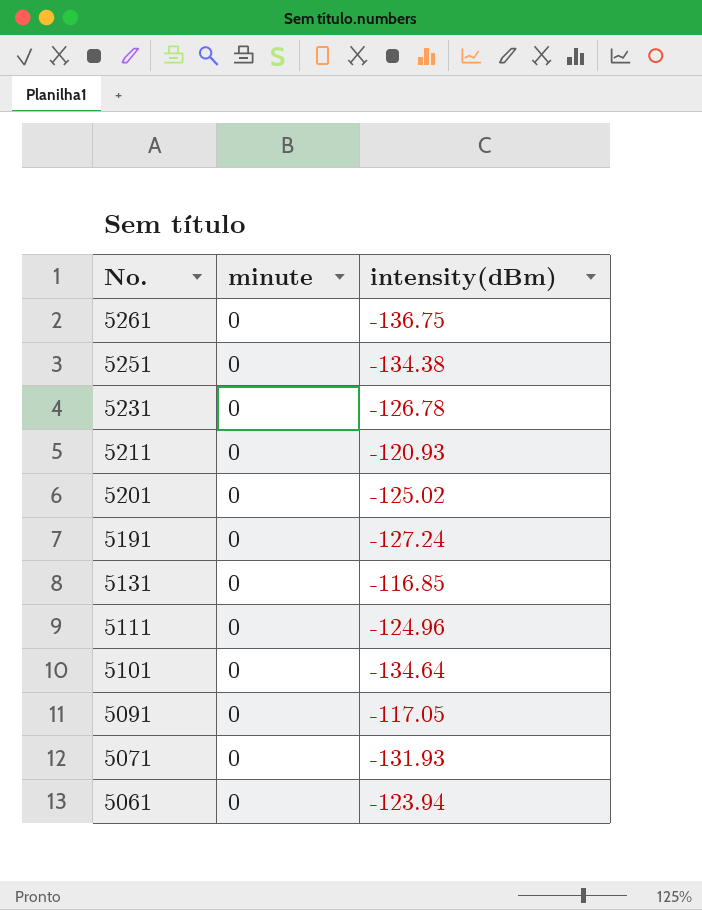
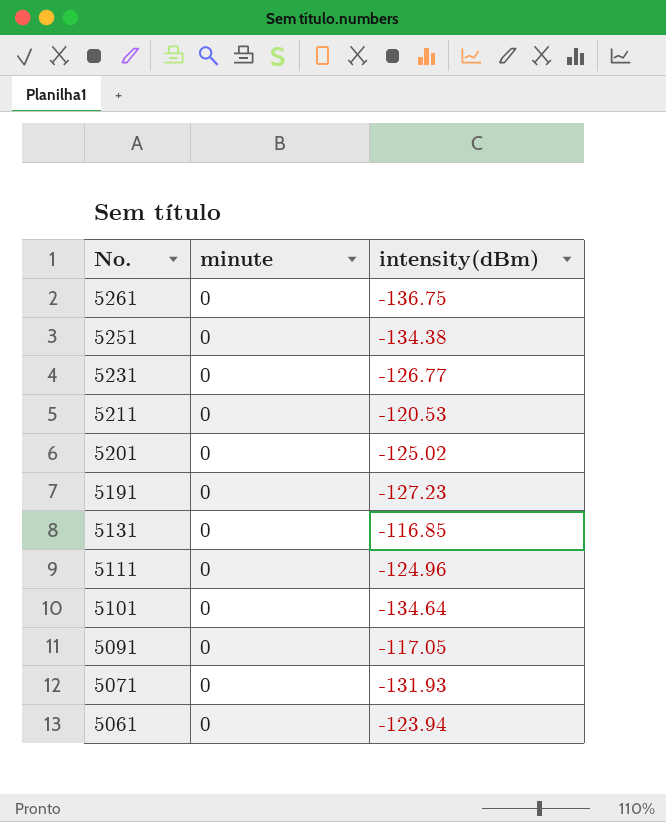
5231 | intensity(dBm): -126.78 -> -126.77
5211 | intensity(dBm): -120.93 -> -120.53
5191 | intensity(dBm): -127.24 -> -127.23

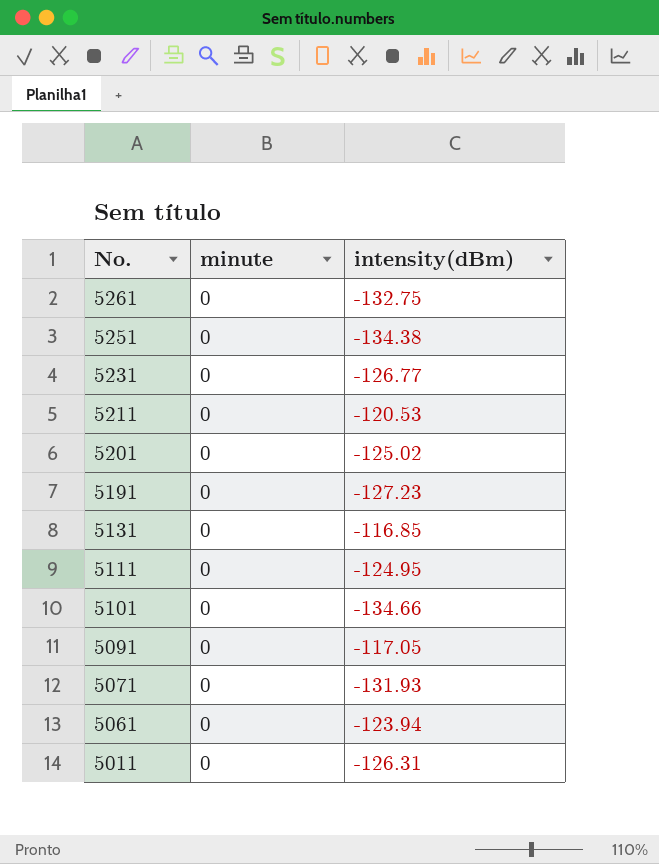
5261 | intensity(dBm): -136.75 -> -132.75
5111 | intensity(dBm): -124.96 -> -124.95
5101 | intensity(dBm): -134.64 -> -134.66
row 5011: none -> 0 | -126.31

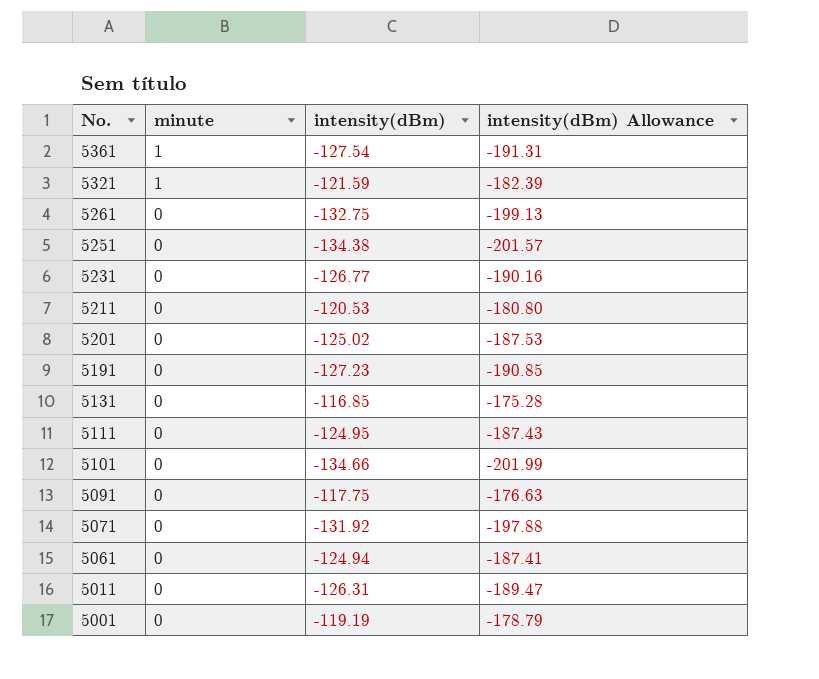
column intensity(dBm) Allowance | formula: none -> [intensity(dBm)] * 1.5
row 5361: none -> 1 | -127.54 | -191.31
row 5321: none -> 1 | -121.59 | -182.39
5091 | intensity(dBm): -117.05 -> -117.75
5071 | intensity(dBm): -131.93 -> -131.92
5061 | intensity(dBm): -123.94 -> -124.94
row 5001: none -> 0 | -119.19 | -178.79

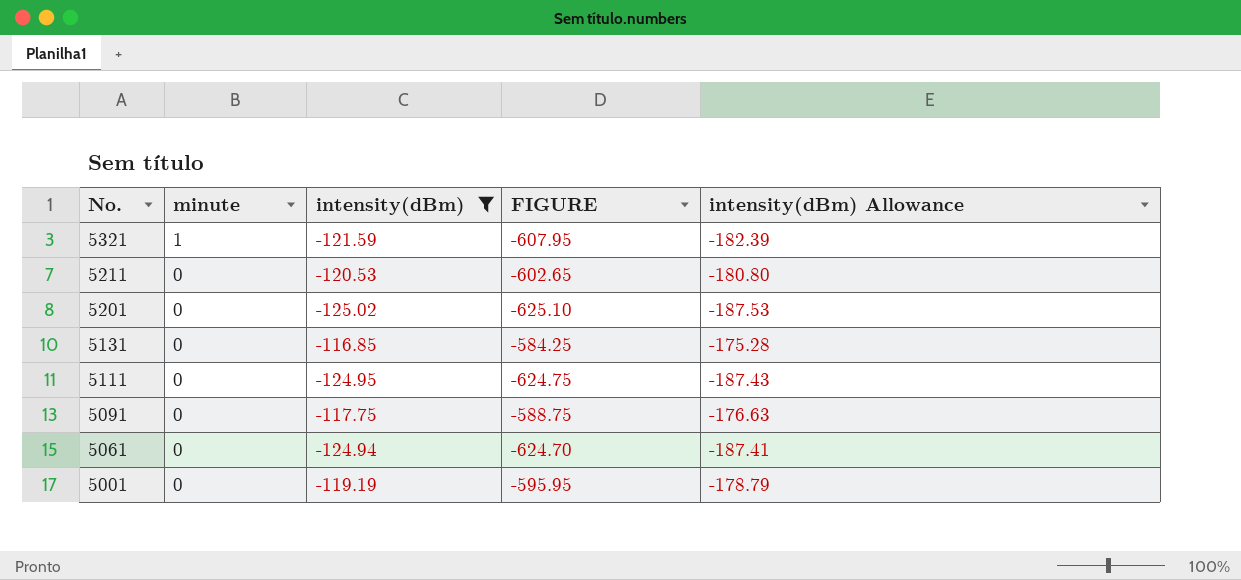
filter: none -> intensity(dBm) >= -125.02
column FIGURE | formula: none -> [intensity(dBm)] * 5

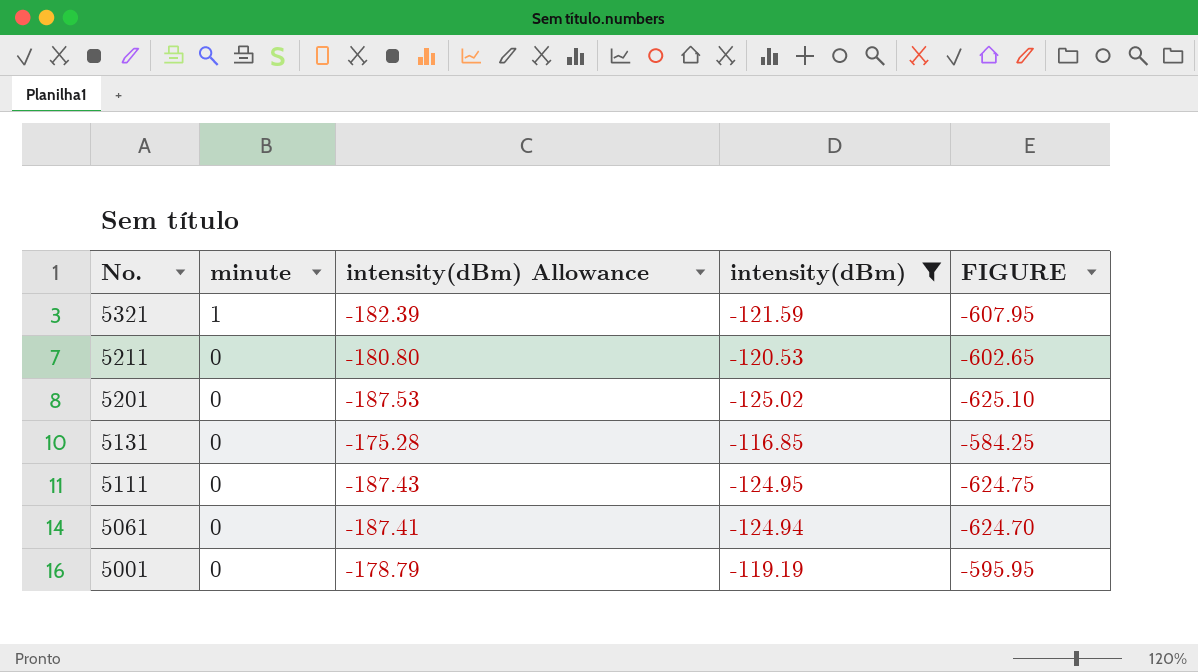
column intensity(dBm) Allowance | position: 5 -> 3
row 5091: 0 | -117.75 | -588.75 | -176.63 -> none

